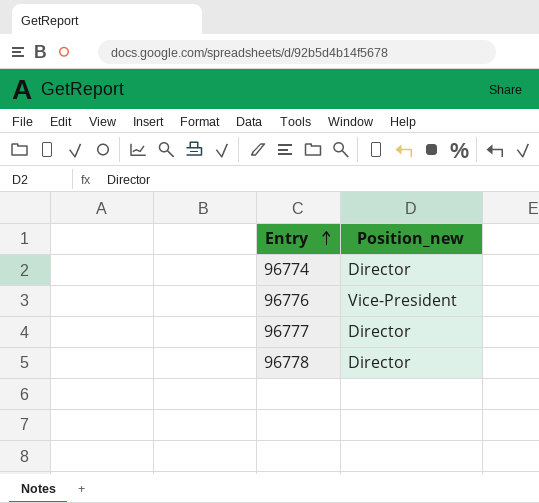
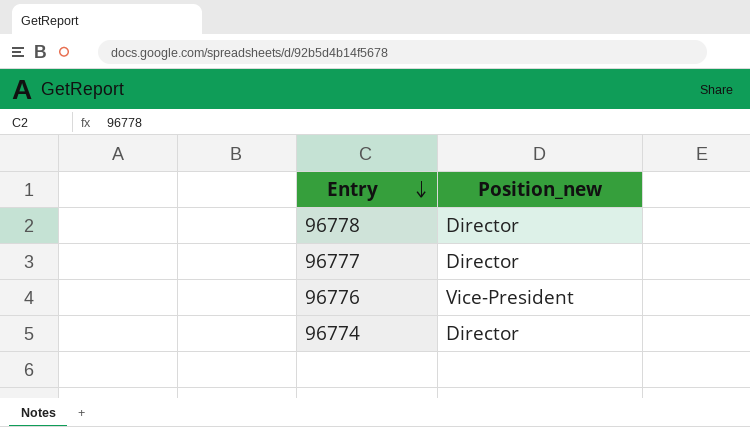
row order: Entry ascending -> Entry descending

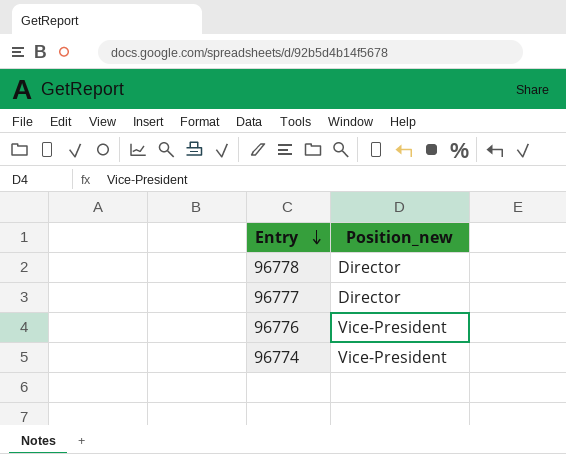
96774 | Position_new: Director -> Vice-President

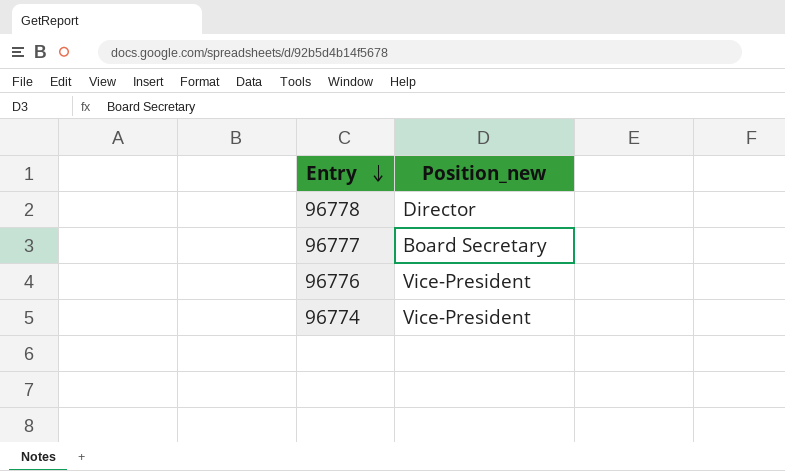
96777 | Position_new: Director -> Board Secretary

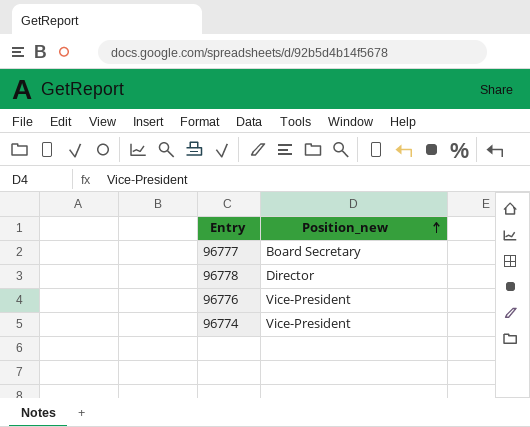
row order: Entry descending -> Position_new ascending

